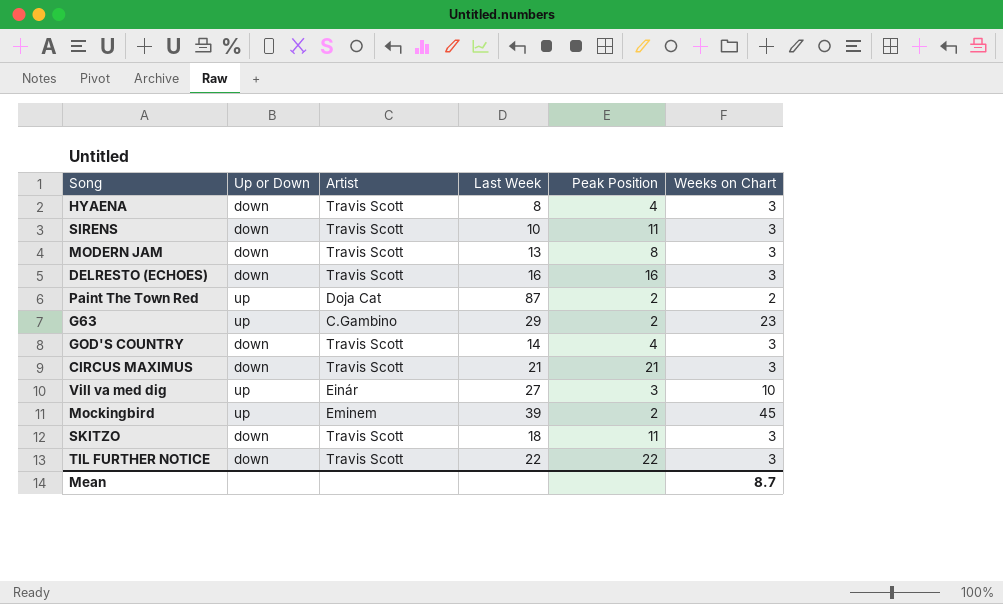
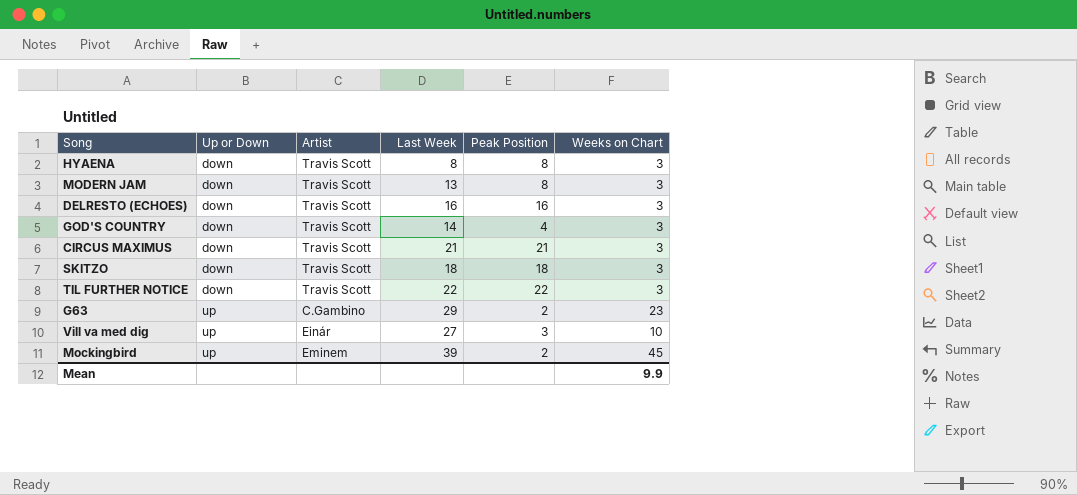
row order: none -> Up or Down ascending
row SIRENS: down | Travis Scott | 10 | 11 | 3 -> none
row Paint The Town Red: up | Doja Cat | 87 | 2 | 2 -> none
HYAENA | Peak Position: 4 -> 8
SKITZO | Peak Position: 11 -> 18
Mean | Weeks on Chart: 8.7 -> 9.9

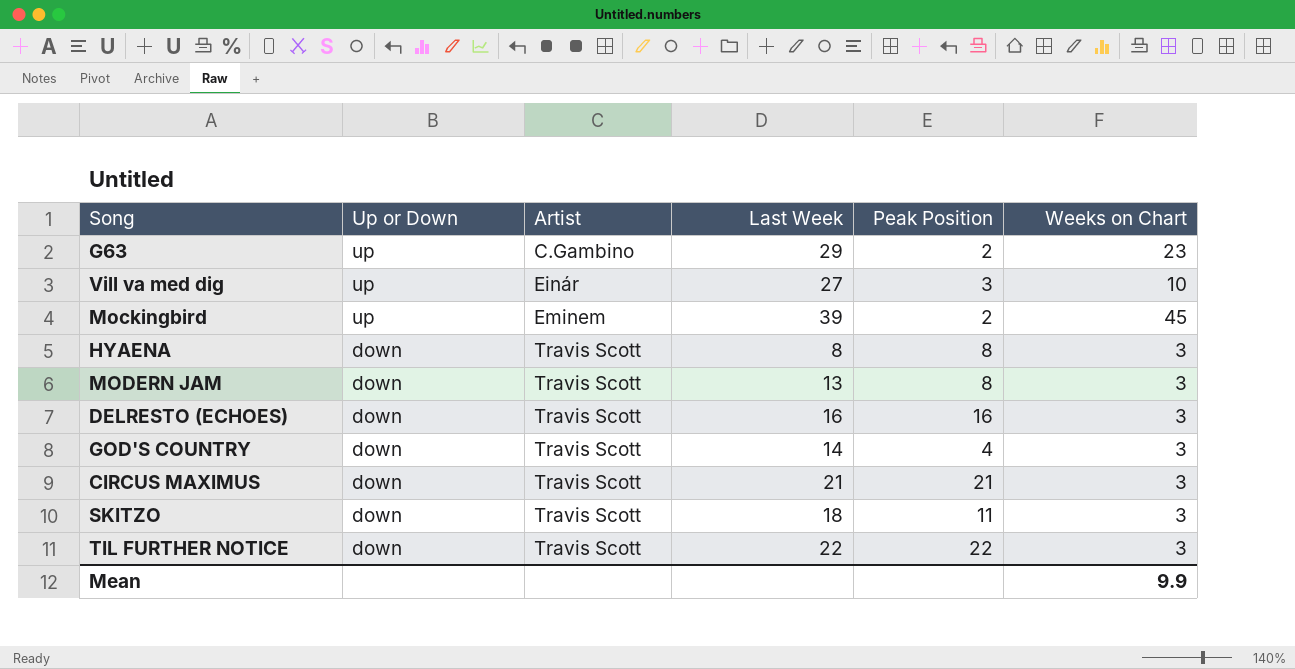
row order: Up or Down ascending -> Up or Down descending
SKITZO | Peak Position: 18 -> 11

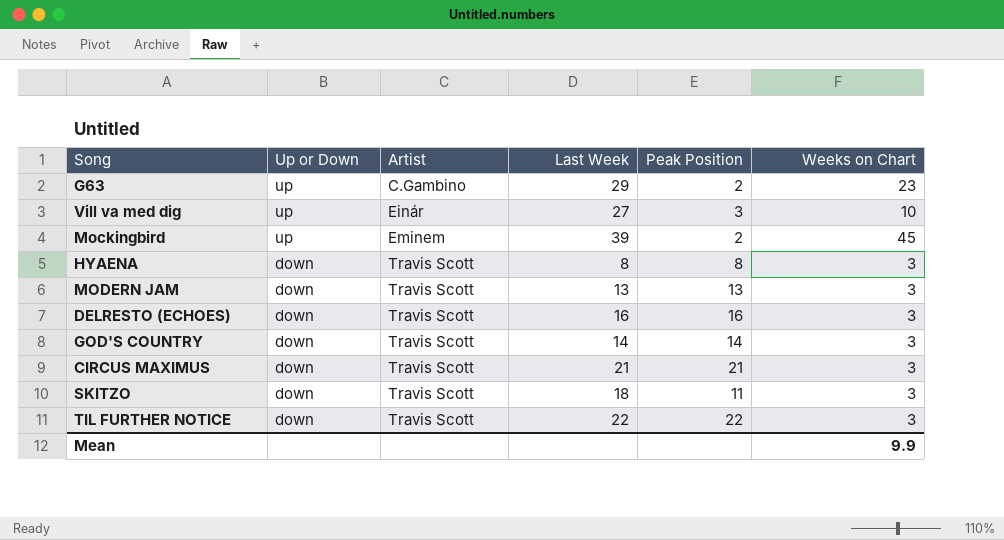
MODERN JAM | Peak Position: 8 -> 13
GOD'S COUNTRY | Peak Position: 4 -> 14

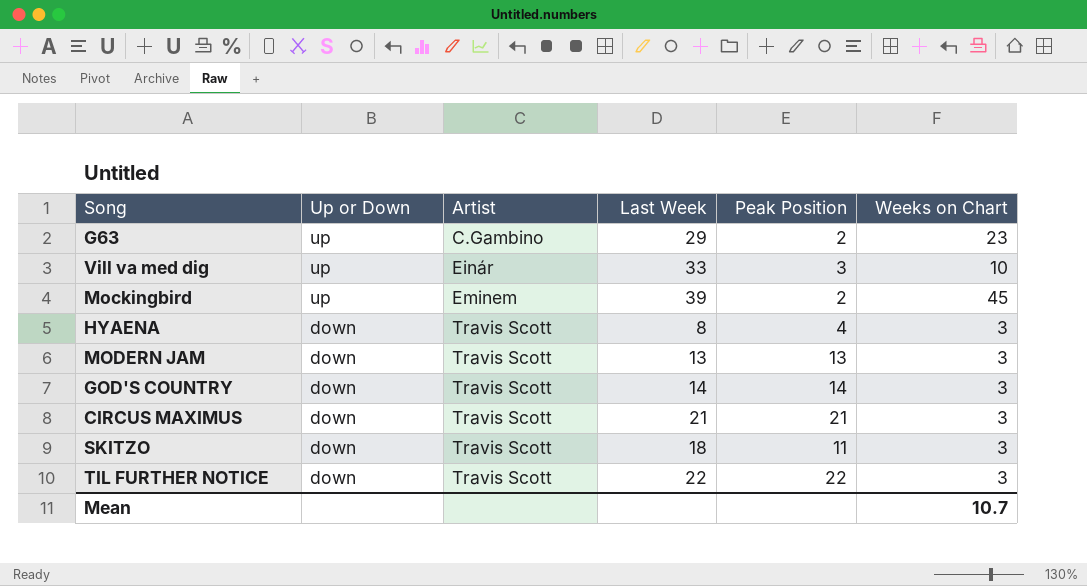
row DELRESTO (ECHOES): down | Travis Scott | 16 | 16 | 3 -> none
Vill va med dig | Last Week: 27 -> 33
HYAENA | Peak Position: 8 -> 4
Mean | Weeks on Chart: 9.9 -> 10.7

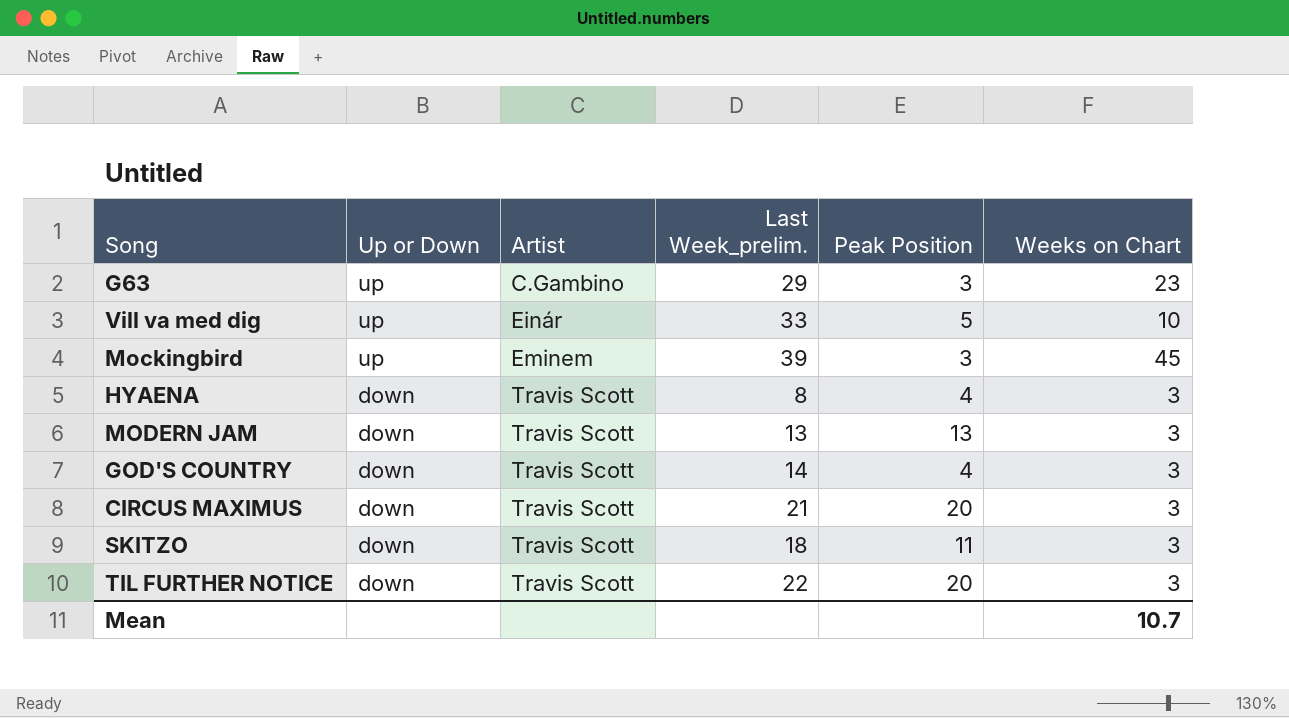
column name: Last Week -> Last Week_prelim.
G63 | Peak Position: 2 -> 3
Vill va med dig | Peak Position: 3 -> 5
Mockingbird | Peak Position: 2 -> 3
GOD'S COUNTRY | Peak Position: 14 -> 4
CIRCUS MAXIMUS | Peak Position: 21 -> 20
TIL FURTHER NOTICE | Peak Position: 22 -> 20

